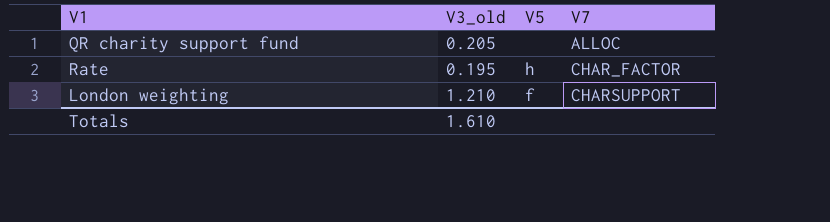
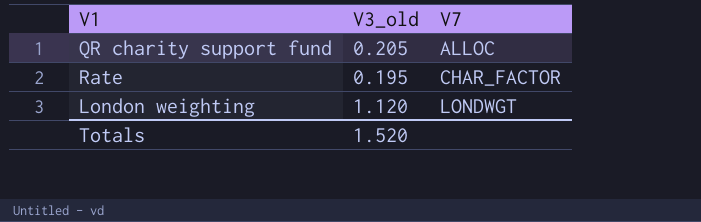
column V5 | position: 3 -> none
London weighting | V3_old: 1.210 -> 1.120
London weighting | V7: CHARSUPPORT -> LONDWGT
Totals | V3_old: 1.610 -> 1.520

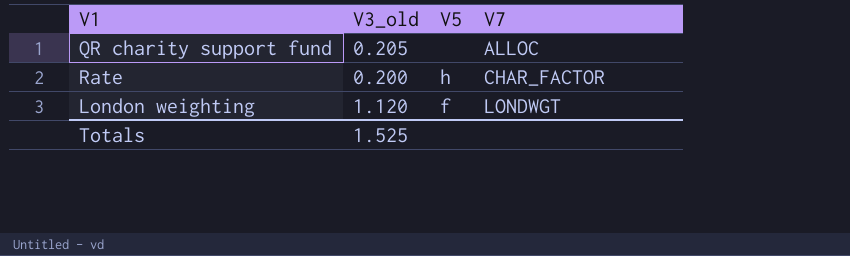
column V5 | position: none -> 3
Rate | V3_old: 0.195 -> 0.200
Totals | V3_old: 1.520 -> 1.525

